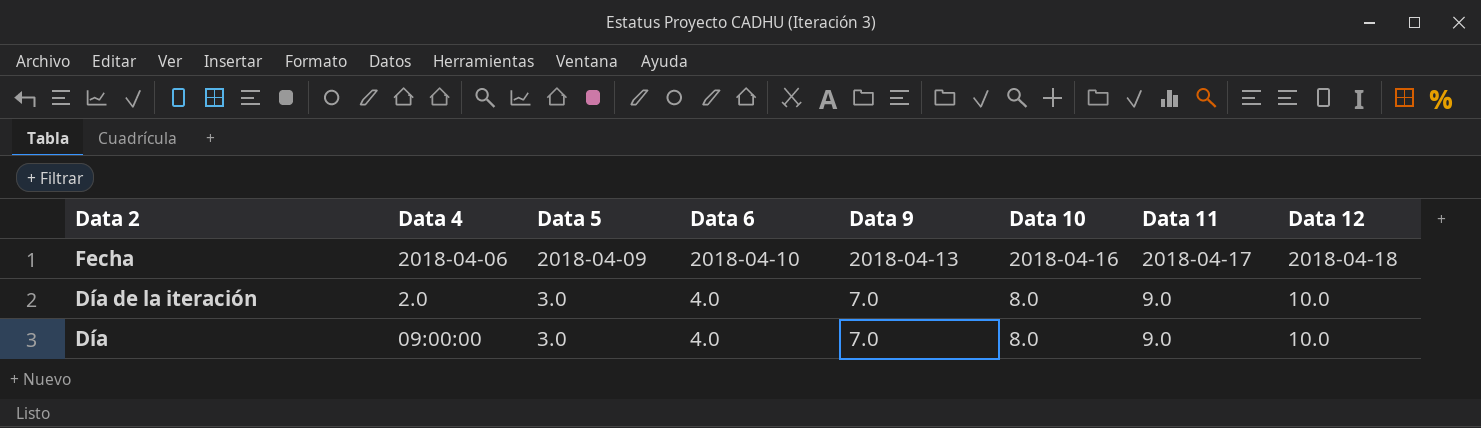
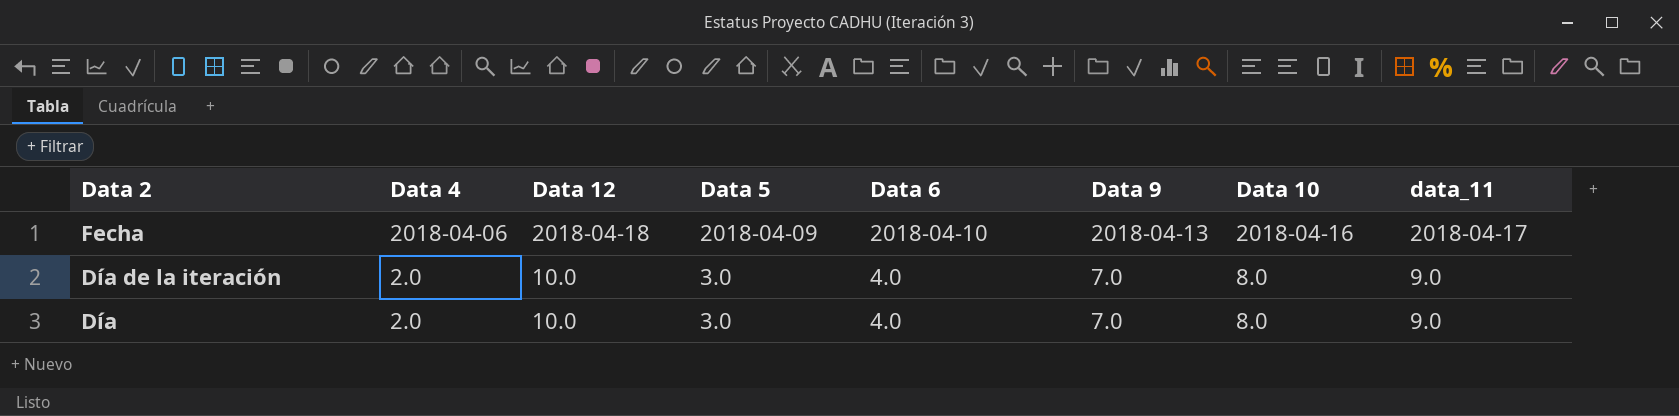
column Data 12 | position: 8 -> 3
column name: Data 11 -> data_11
Día | Data 4: 09:00:00 -> 2.0

